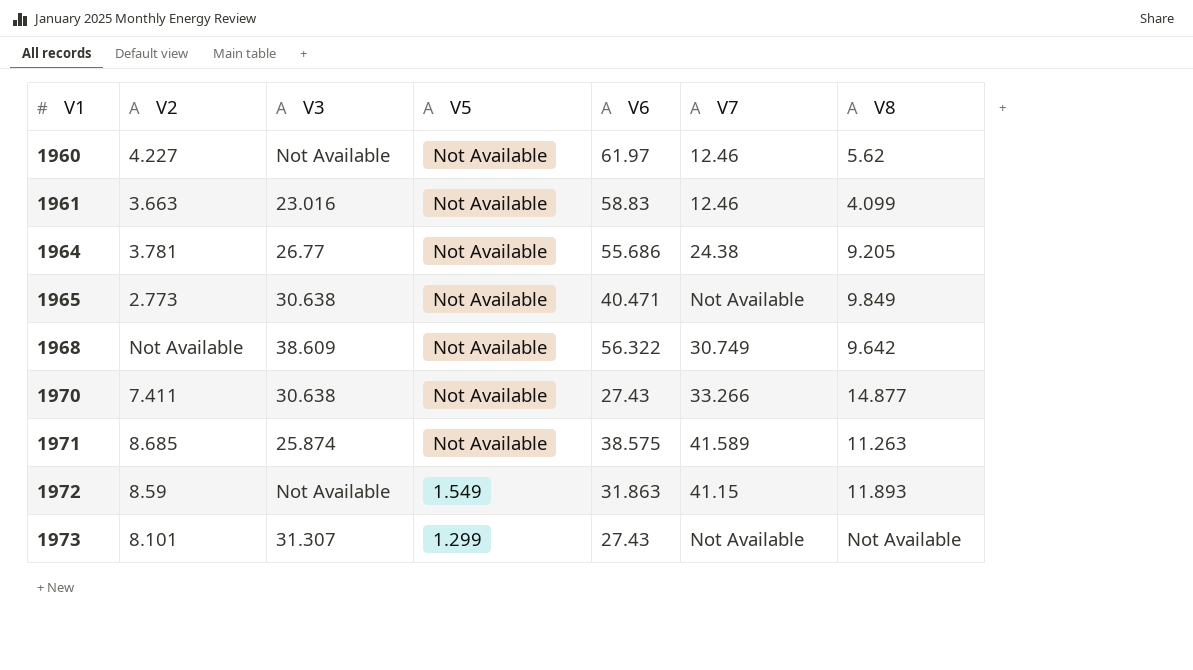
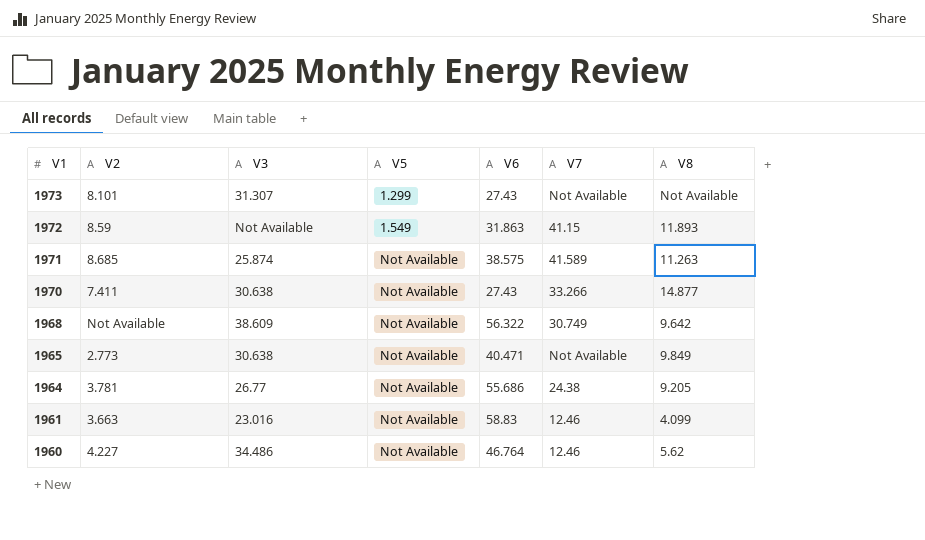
row order: V1 ascending -> V1 descending
1960 | V3: Not Available -> 34.486
1960 | V6: 61.97 -> 46.764

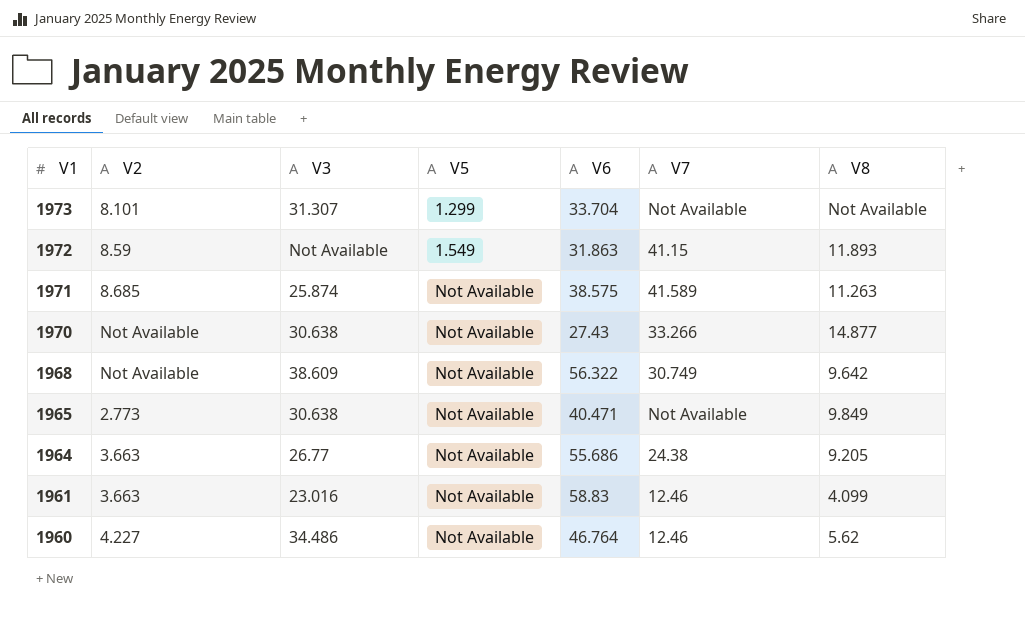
1973 | V6: 27.43 -> 33.704
1970 | V2: 7.411 -> Not Available
1964 | V2: 3.781 -> 3.663

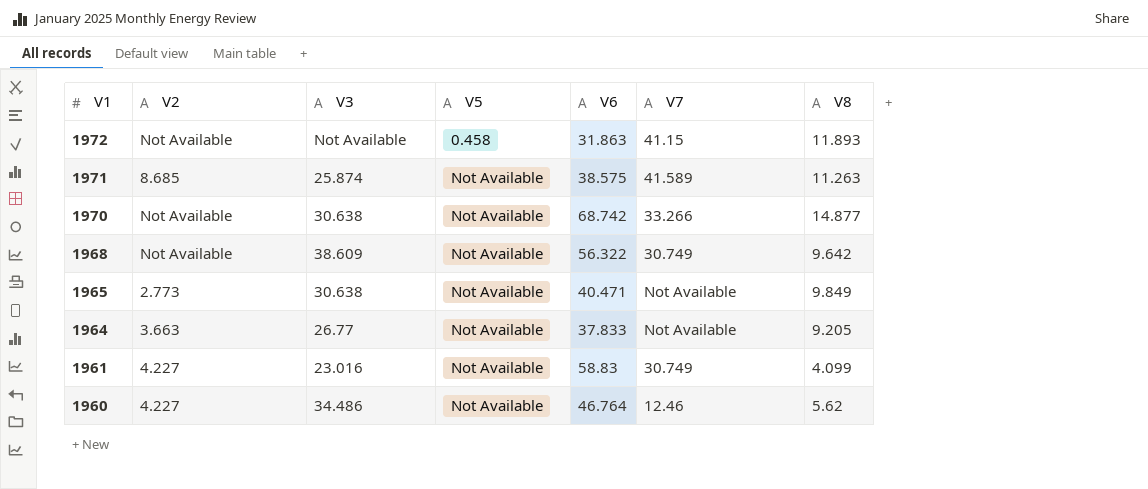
row 1973: 8.101 | 31.307 | 1.299 | 33.704 | Not Available | Not Available -> none
1972 | V2: 8.59 -> Not Available
1972 | V5: 1.549 -> 0.458
1970 | V6: 27.43 -> 68.742
1964 | V6: 55.686 -> 37.833
1964 | V7: 24.38 -> Not Available
1961 | V2: 3.663 -> 4.227
1961 | V7: 12.46 -> 30.749

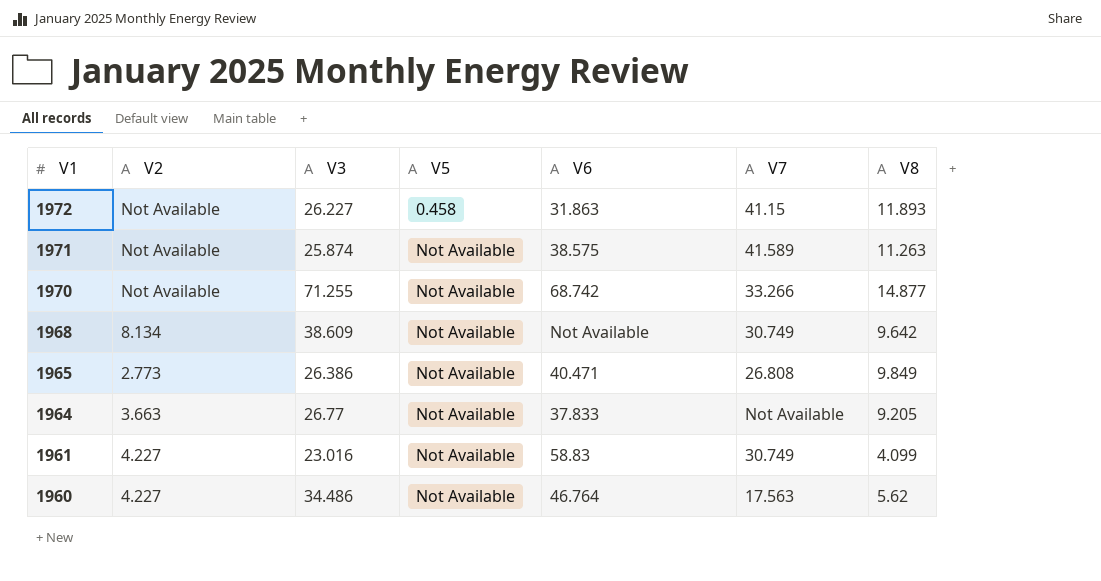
1972 | V3: Not Available -> 26.227
1971 | V2: 8.685 -> Not Available
1970 | V3: 30.638 -> 71.255
1968 | V2: Not Available -> 8.134
1968 | V6: 56.322 -> Not Available
1965 | V3: 30.638 -> 26.386
1965 | V7: Not Available -> 26.808
1960 | V7: 12.46 -> 17.563

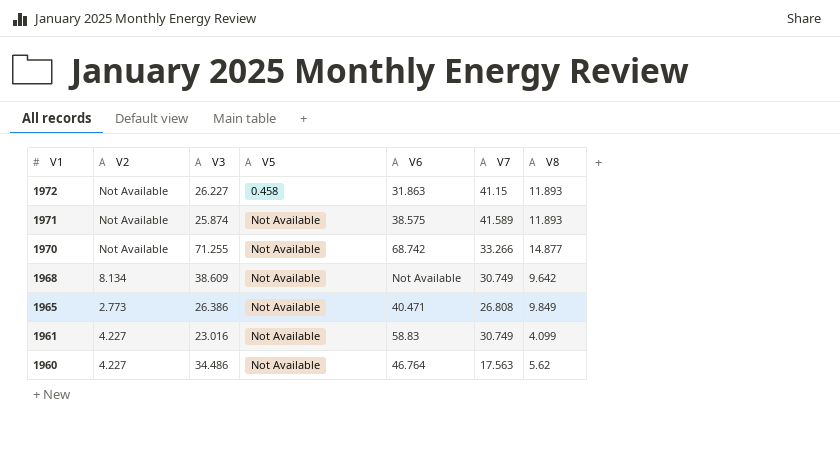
row 1964: 3.663 | 26.77 | Not Available | 37.833 | Not Available | 9.205 -> none
1971 | V8: 11.263 -> 11.893

